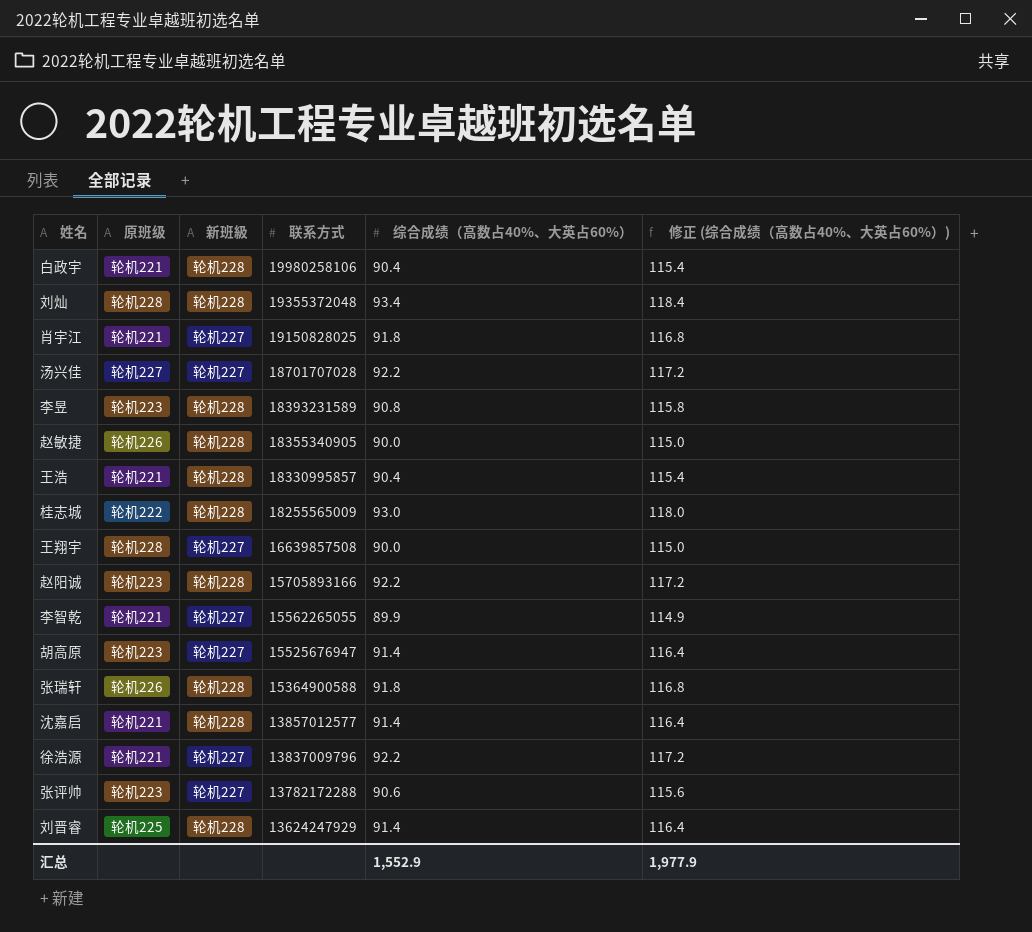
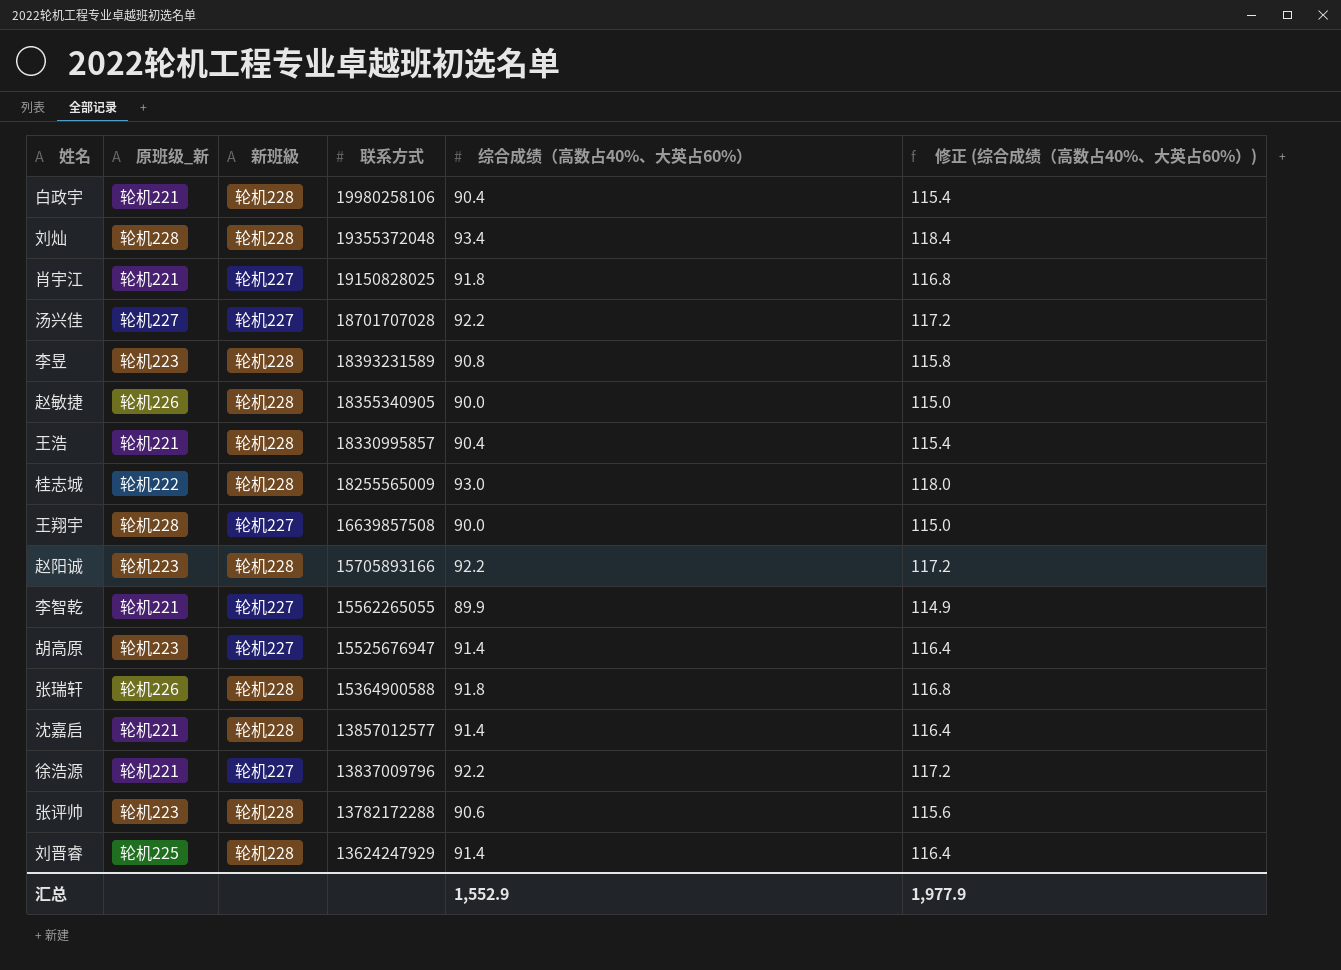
column name: 原班级 -> 原班级_新
张评帅 | 新班級: 轮机227 -> 轮机228

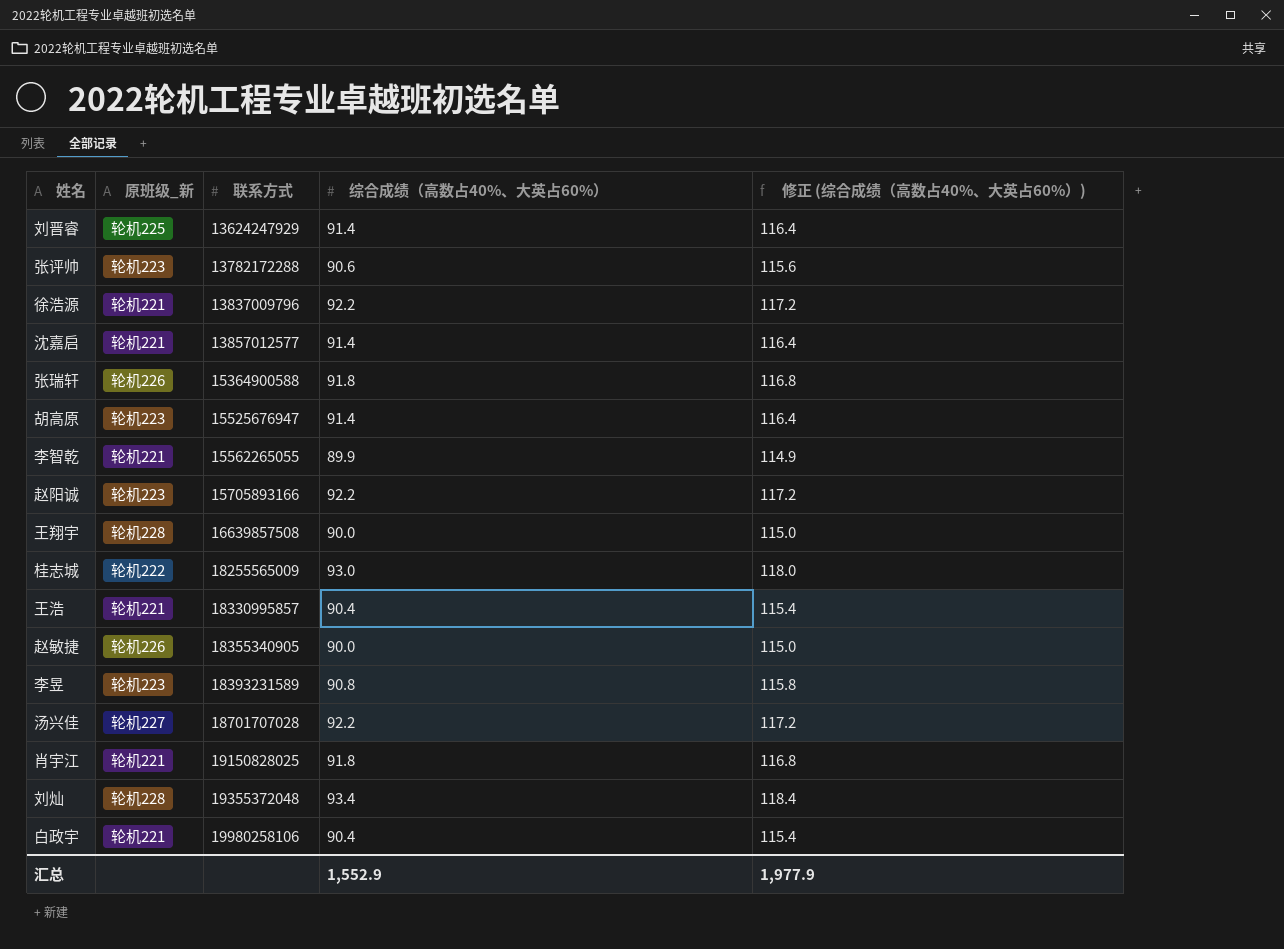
row order: 联系方式 descending -> 联系方式 ascending
column 新班級 | position: 3 -> none

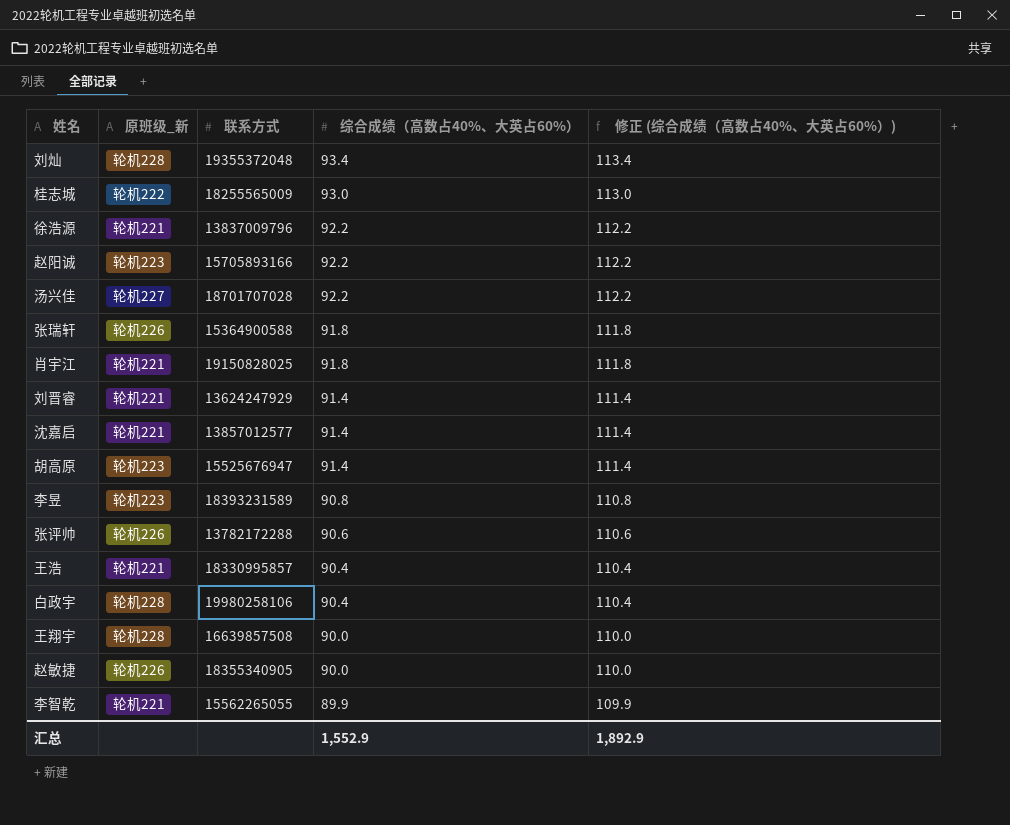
row order: 联系方式 ascending -> 综合成绩（高数占40%、大英占60%） descending
column 修正 (综合成绩（高数占40%、大英占60%）) | formula: [综合成绩（高数占40%、大英占60%）] + 25 -> [综合成绩（高数占40%、大英占60%）] + 20
刘晋睿 | 原班级_新: 轮机225 -> 轮机221
张评帅 | 原班级_新: 轮机223 -> 轮机226
白政宇 | 原班级_新: 轮机221 -> 轮机228
汇总 | 修正 (综合成绩（高数占40%、大英占60%）): 1,977.9 -> 1,892.9

